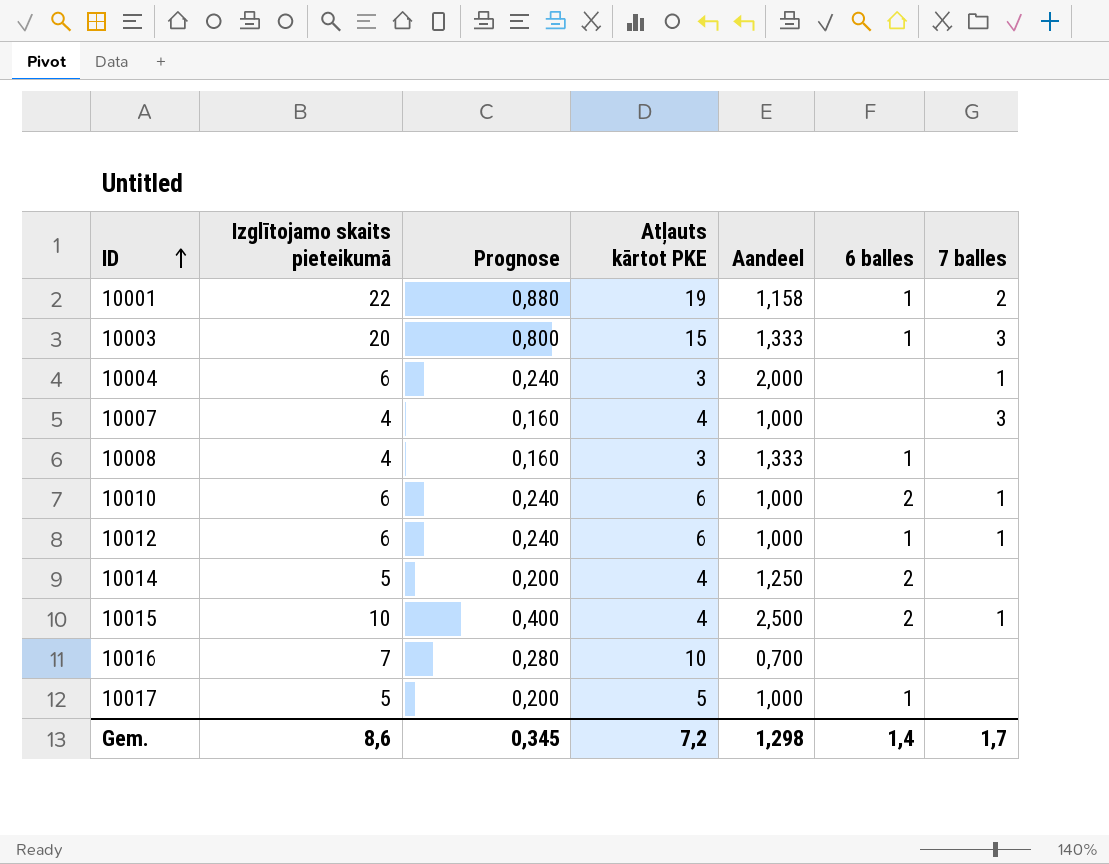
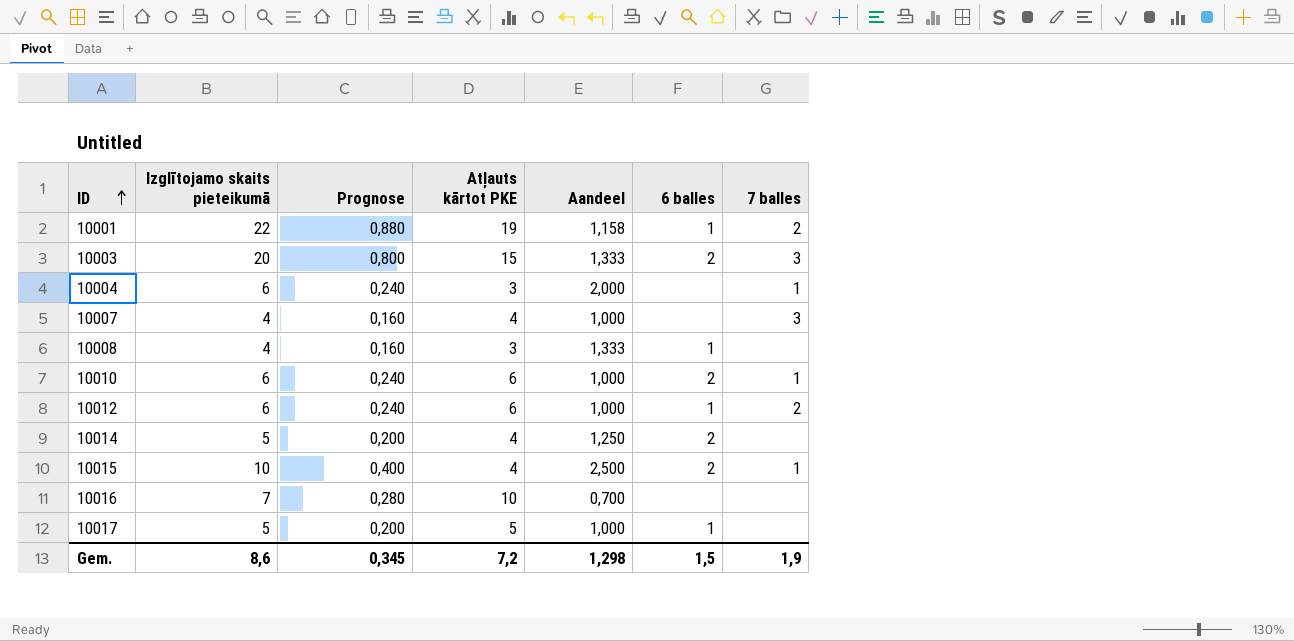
10003 | 6 balles: 1 -> 2
10012 | 7 balles: 1 -> 2
Gem. | 6 balles: 1,4 -> 1,5
Gem. | 7 balles: 1,7 -> 1,9

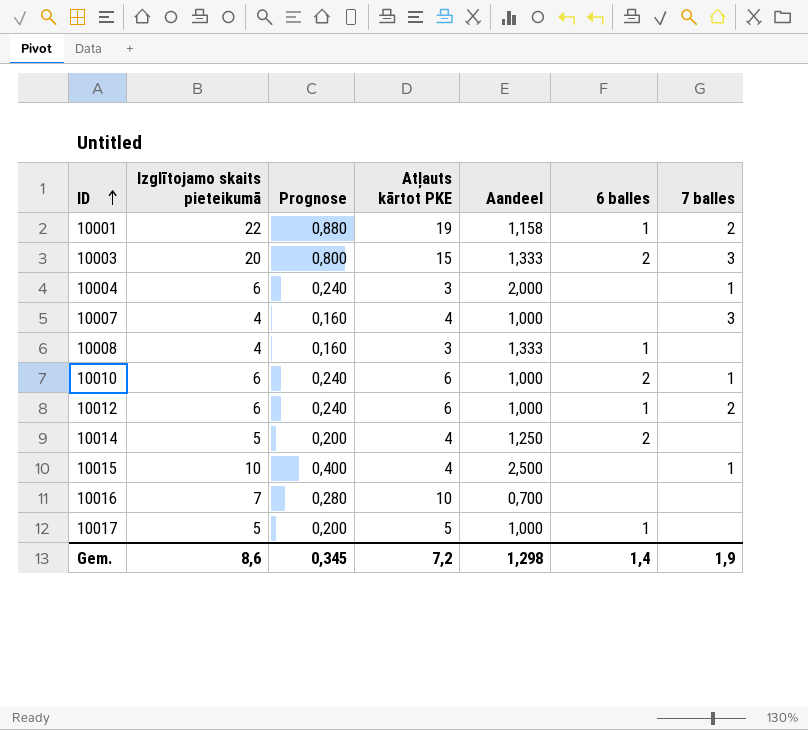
10015 | 6 balles: 2 -> none
Gem. | 6 balles: 1,5 -> 1,4

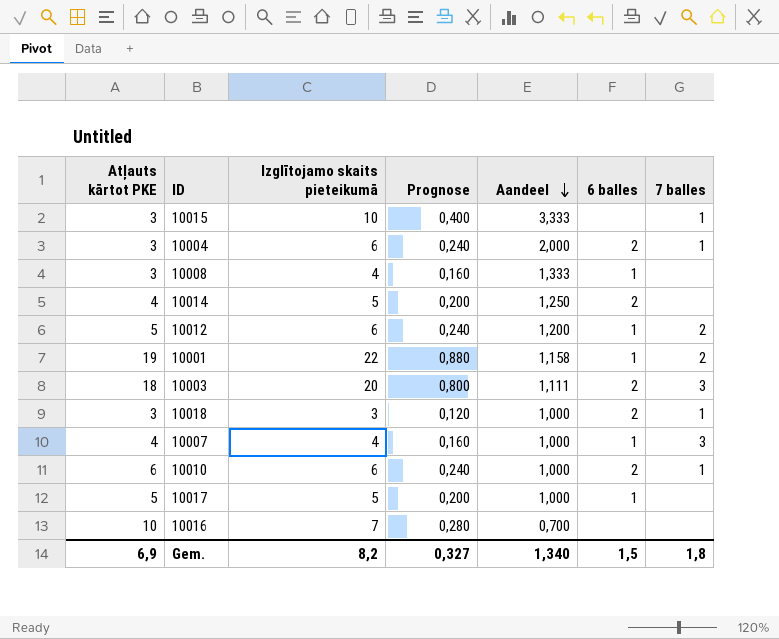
row order: ID ascending -> Aandeel descending
column Atļauts kārtot PKE | position: 4 -> 1
10015 | Atļauts kārtot PKE: 4 -> 3
10015 | Aandeel: 2,500 -> 3,333
10004 | 6 balles: none -> 2
10012 | Atļauts kārtot PKE: 6 -> 5
10012 | Aandeel: 1,000 -> 1,200
10003 | Atļauts kārtot PKE: 15 -> 18
10003 | Aandeel: 1,333 -> 1,111
row 10018: none -> 3 | 3 | 0,120 | 1,000 | 2 | 1
10007 | 6 balles: none -> 1
Gem. | Atļauts kārtot PKE: 7,2 -> 6,9
Gem. | Izglītojamo skaits pieteikumā: 8,6 -> 8,2
Gem. | Prognose: 0,345 -> 0,327
Gem. | Aandeel: 1,298 -> 1,340
Gem. | 6 balles: 1,4 -> 1,5
Gem. | 7 balles: 1,9 -> 1,8

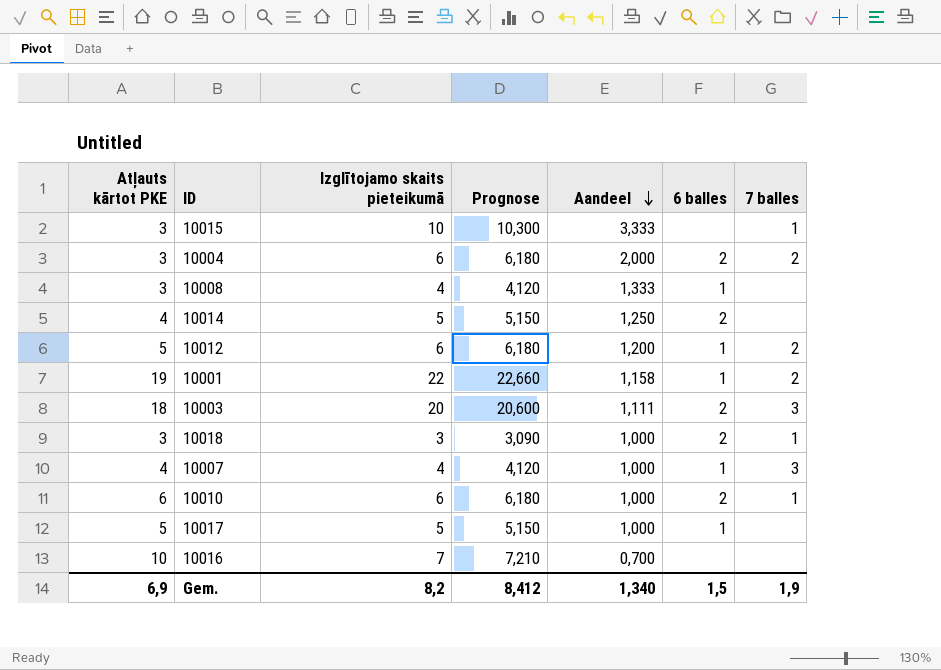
column Prognose | formula: [Izglītojamo skaits pieteikumā] * 0,04 -> [Izglītojamo skaits pieteikumā] * 1,03
10004 | 7 balles: 1 -> 2
Gem. | Prognose: 0,327 -> 8,412
Gem. | 7 balles: 1,8 -> 1,9

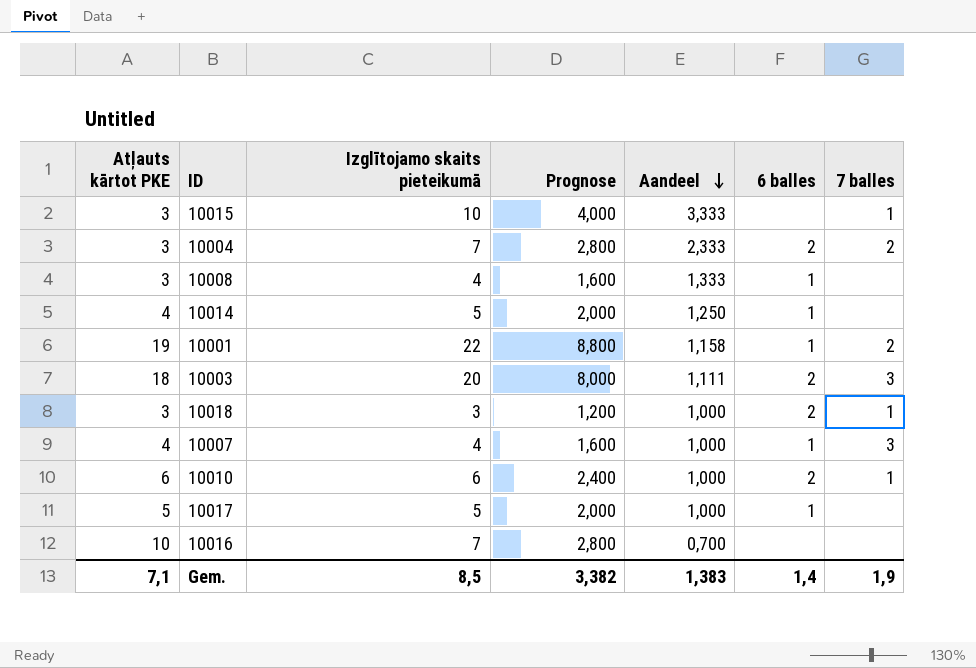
column Prognose | formula: [Izglītojamo skaits pieteikumā] * 1,03 -> [Izglītojamo skaits pieteikumā] * 0,4
row 10012: 5 | 6 | 6,180 | 1,200 | 1 | 2 -> none
10004 | Izglītojamo skaits pieteikumā: 6 -> 7
10004 | Aandeel: 2,000 -> 2,333
10014 | 6 balles: 2 -> 1
Gem. | Atļauts kārtot PKE: 6,9 -> 7,1
Gem. | Izglītojamo skaits pieteikumā: 8,2 -> 8,5
Gem. | Prognose: 8,412 -> 3,382
Gem. | Aandeel: 1,340 -> 1,383
Gem. | 6 balles: 1,5 -> 1,4

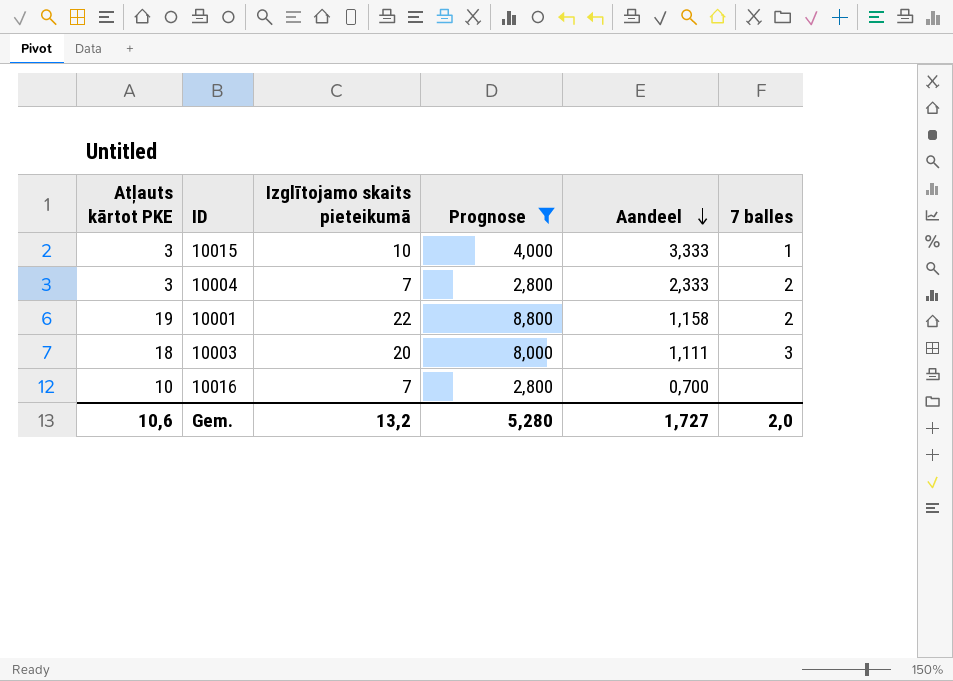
filter: none -> Prognose >= 2,800
column 6 balles | position: 6 -> none
Gem. | Atļauts kārtot PKE: 7,1 -> 10,6
Gem. | Izglītojamo skaits pieteikumā: 8,5 -> 13,2
Gem. | Prognose: 3,382 -> 5,280
Gem. | Aandeel: 1,383 -> 1,727
Gem. | 7 balles: 1,9 -> 2,0

